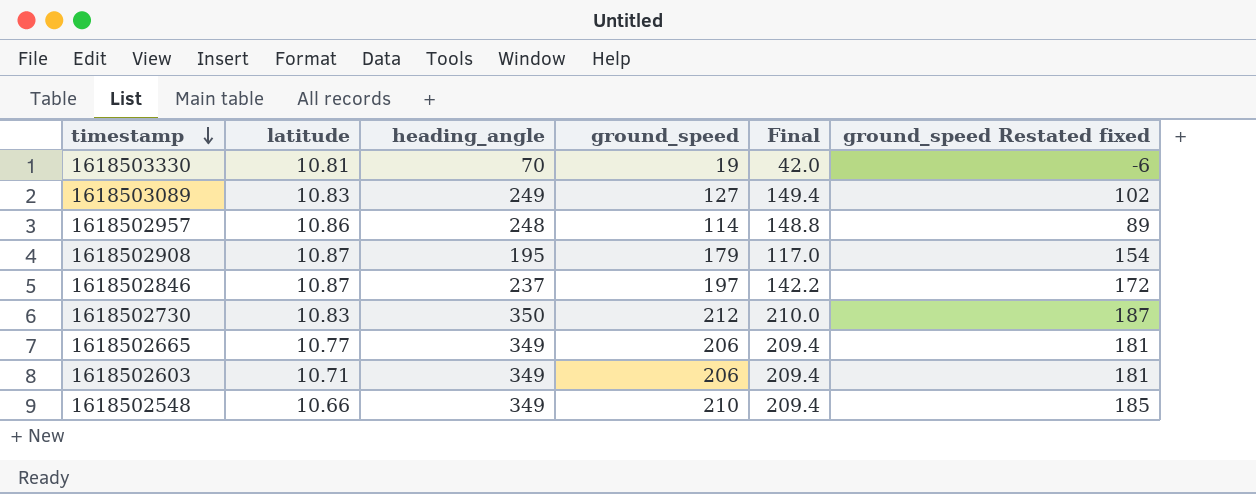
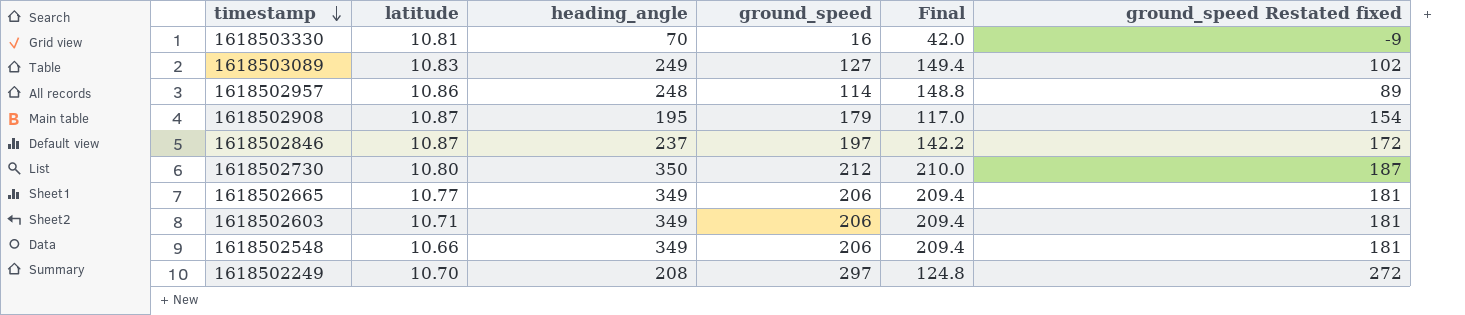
1618503330 | ground_speed: 19 -> 16
1618503330 | ground_speed Restated fixed: -6 -> -9
1618502730 | latitude: 10.83 -> 10.80
1618502548 | ground_speed: 210 -> 206
1618502548 | ground_speed Restated fixed: 185 -> 181
row 1618502249: none -> 10.70 | 208 | 297 | 124.8 | 272

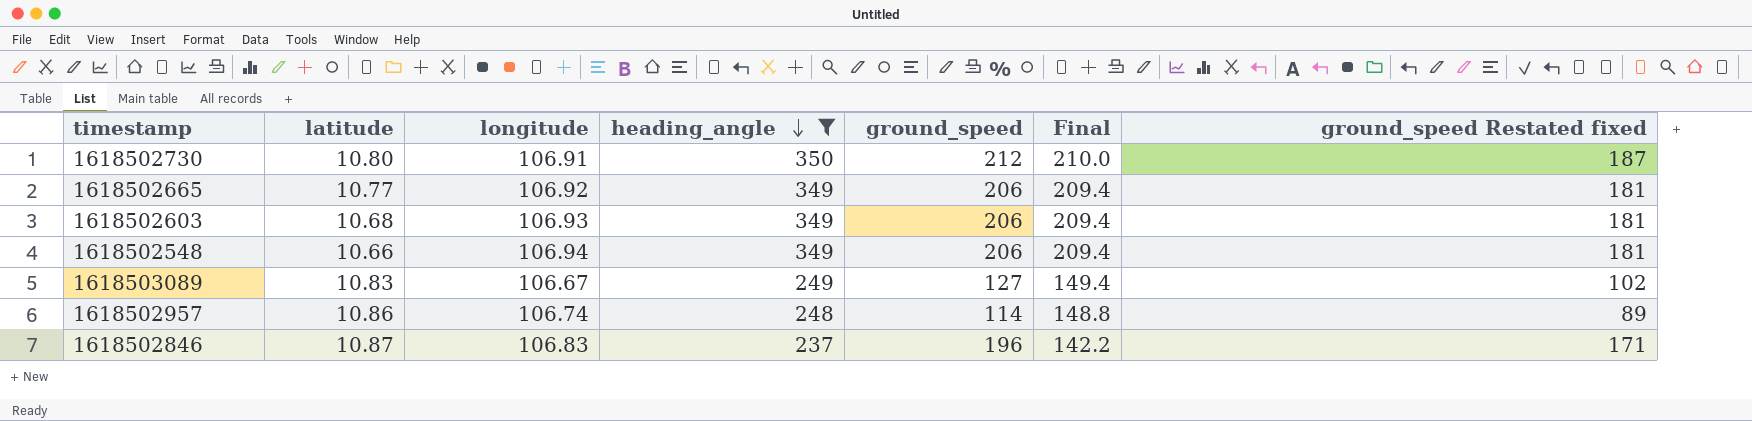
filter: none -> heading_angle >= 237
row order: timestamp descending -> heading_angle descending
column longitude | position: none -> 3
1618502603 | latitude: 10.71 -> 10.68
1618502846 | ground_speed: 197 -> 196
1618502846 | ground_speed Restated fixed: 172 -> 171

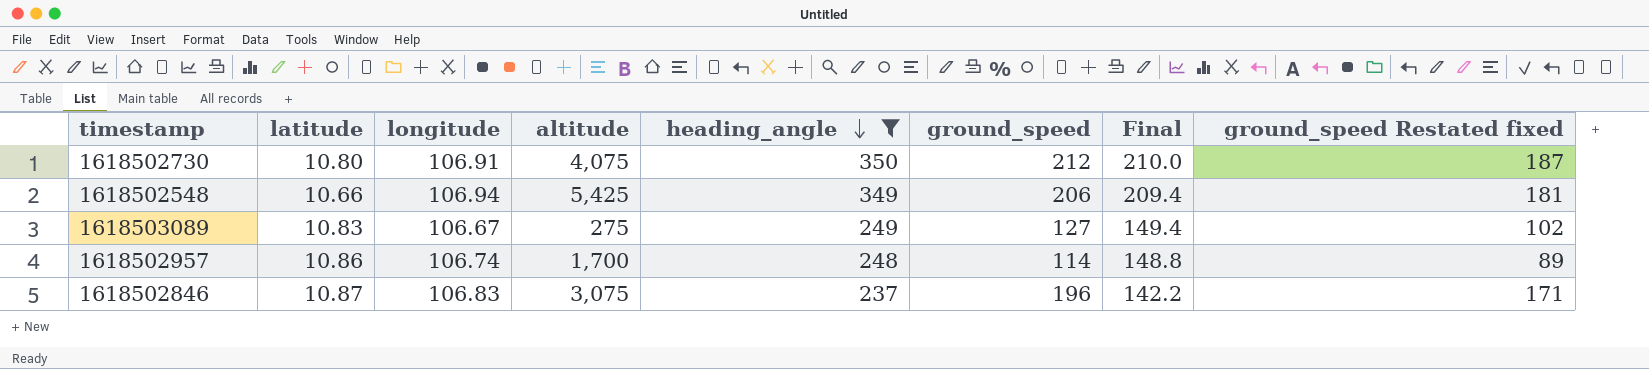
column altitude | position: none -> 4
row 1618502665: 10.77 | 106.92 | 349 | 206 | 209.4 | 181 -> none
row 1618502603: 10.68 | 106.93 | 349 | 206 | 209.4 | 181 -> none

